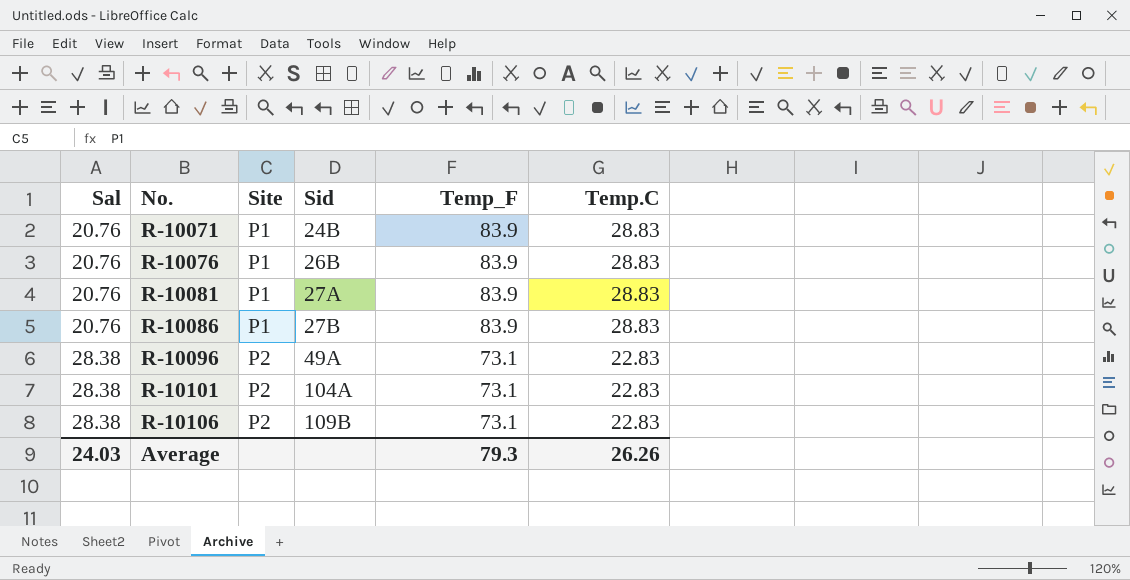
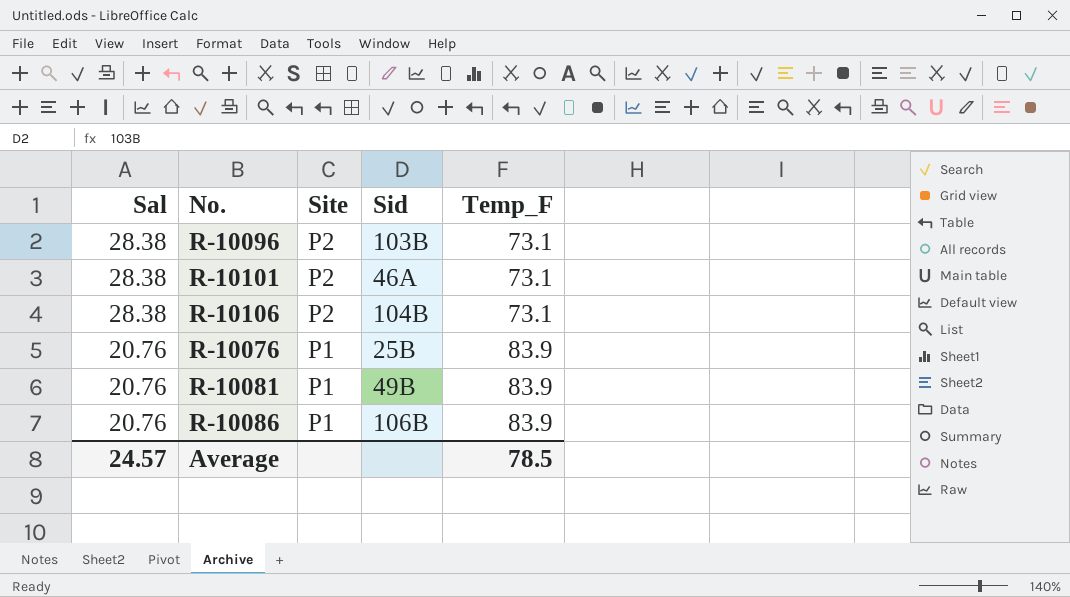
row order: Sal ascending -> Sal descending
column Temp.C | position: 6 -> none
row R-10071: 20.76 | P1 | 24B | 83.9 | 28.83 -> none
R-10096 | Sid: 49A -> 103B
R-10101 | Sid: 104A -> 46A
R-10106 | Sid: 109B -> 104B
R-10076 | Sid: 26B -> 25B
R-10081 | Sid: 27A -> 49B
R-10086 | Sid: 27B -> 106B
Average | Sal: 24.03 -> 24.57
Average | Temp_F: 79.3 -> 78.5

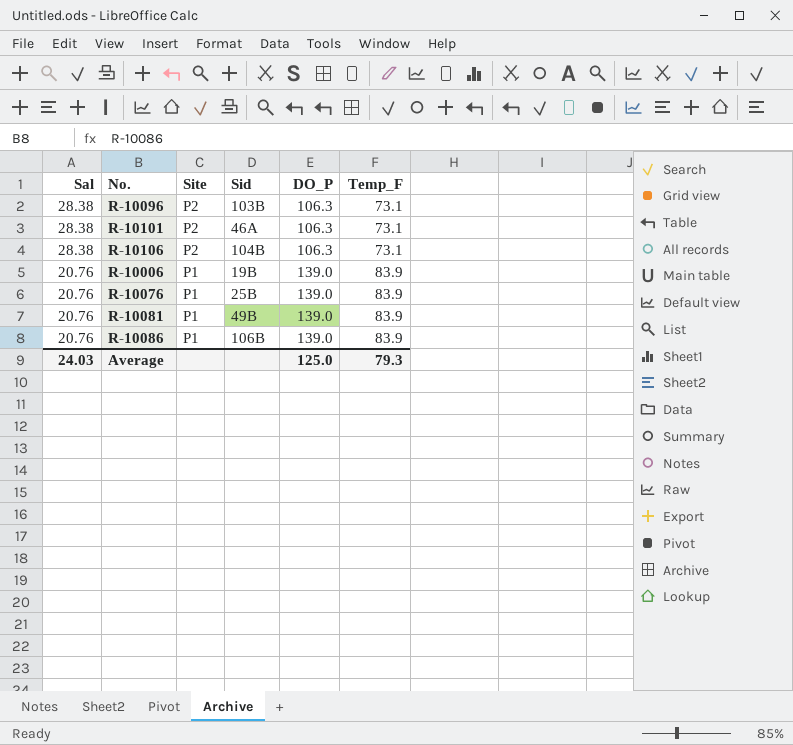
column DO_P | position: none -> 5
row R-10006: none -> 20.76 | P1 | 19B | 139.0 | 83.9
Average | Sal: 24.57 -> 24.03
Average | Temp_F: 78.5 -> 79.3

